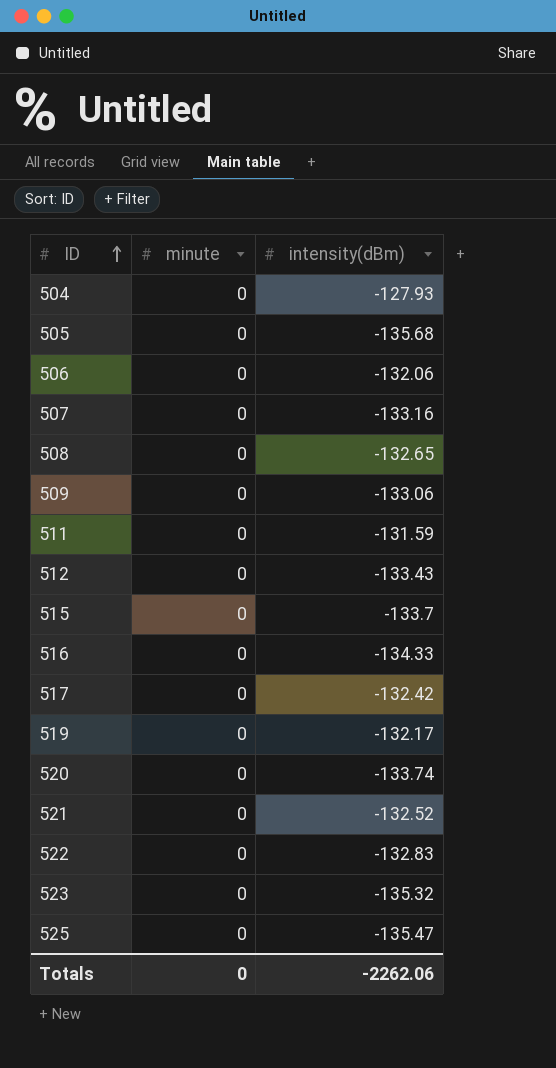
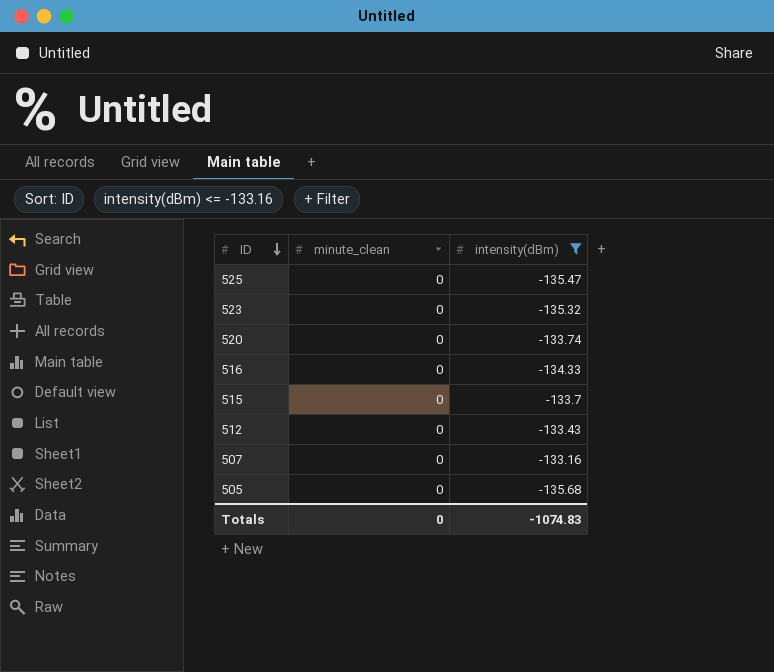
filter: none -> intensity(dBm) <= -133.16
row order: ID ascending -> ID descending
column name: minute -> minute_clean
Totals | intensity(dBm): -2262.06 -> -1074.83

